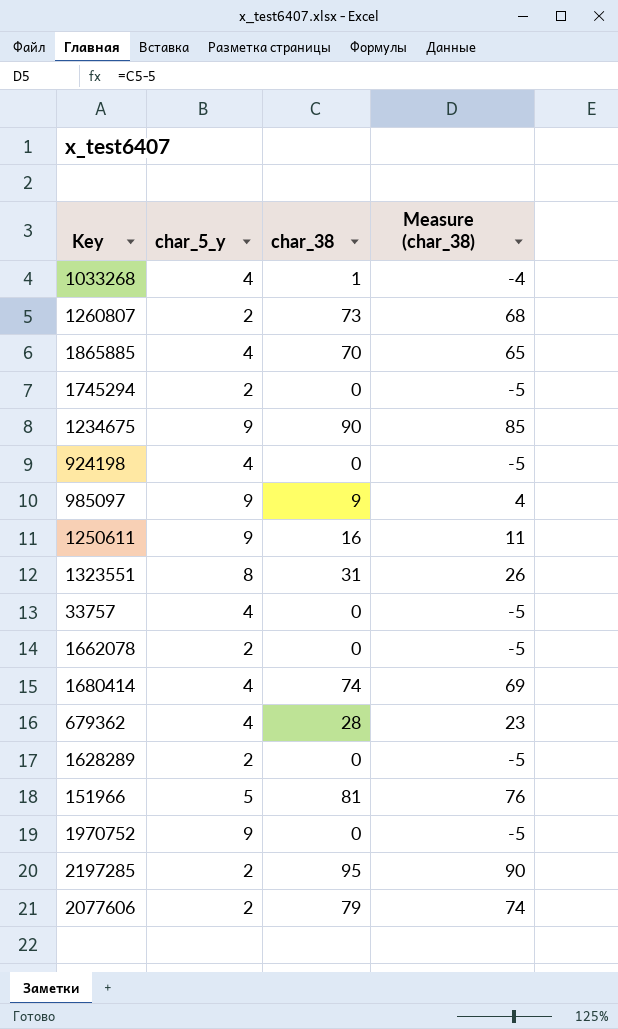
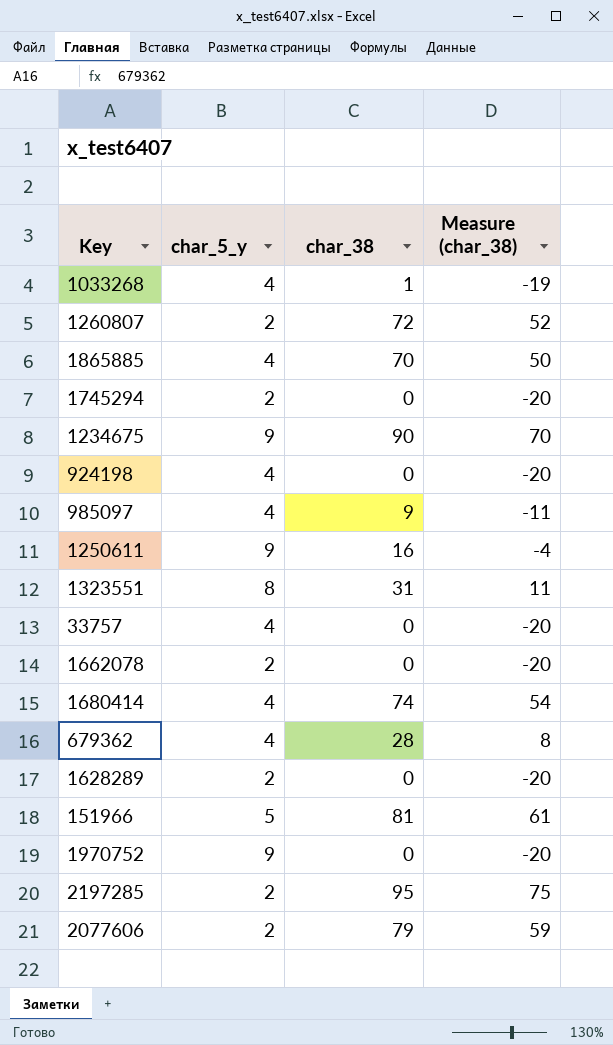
column Measure (char_38) | formula: [char_38] - 5 -> [char_38] - 20
1260807 | char_38: 73 -> 72
985097 | char_5_y: 9 -> 4

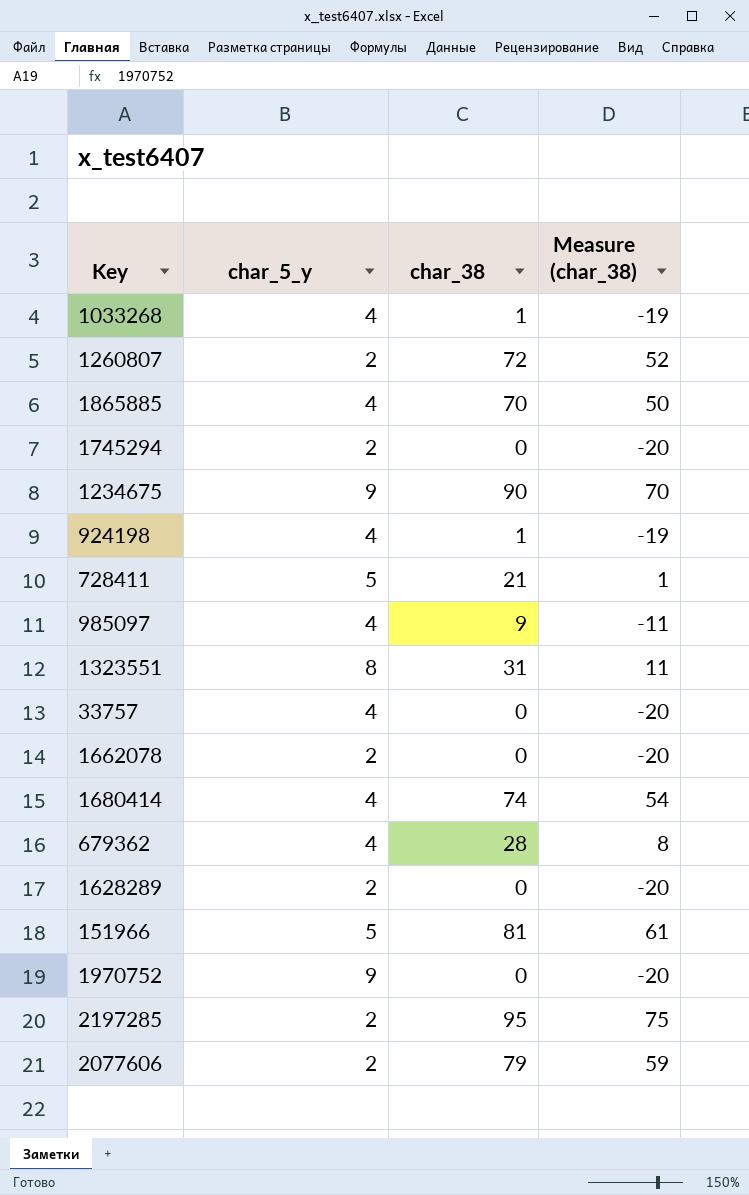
row 1250611: 9 | 16 | -4 -> none
924198 | char_38: 0 -> 1
924198 | Measure (char_38): -20 -> -19
row 728411: none -> 5 | 21 | 1

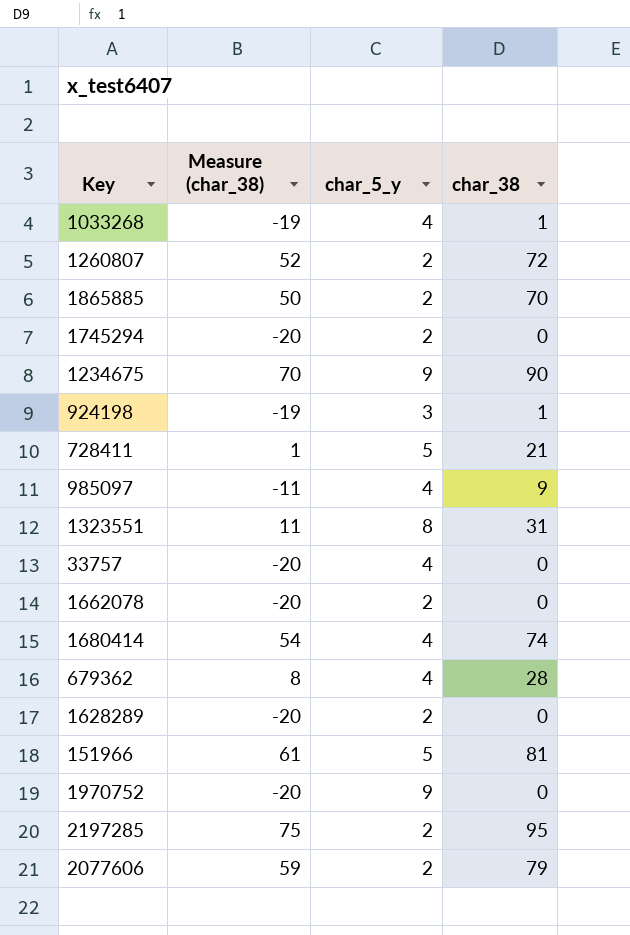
column Measure (char_38) | position: 4 -> 2
1865885 | char_5_y: 4 -> 2
924198 | char_5_y: 4 -> 3

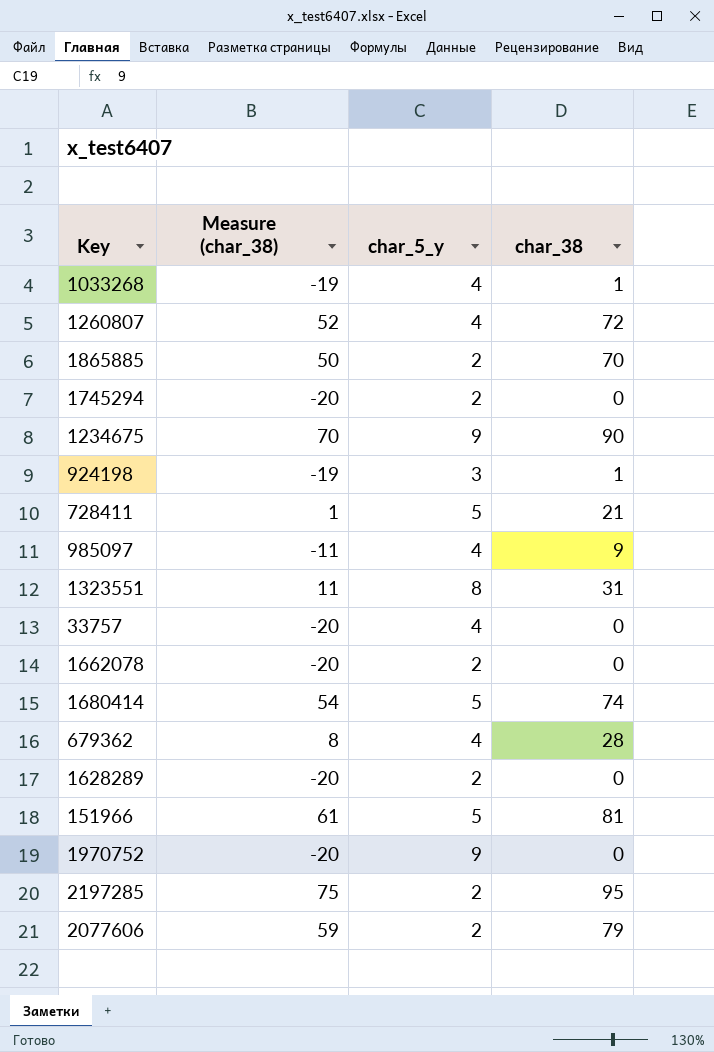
1260807 | char_5_y: 2 -> 4
1680414 | char_5_y: 4 -> 5

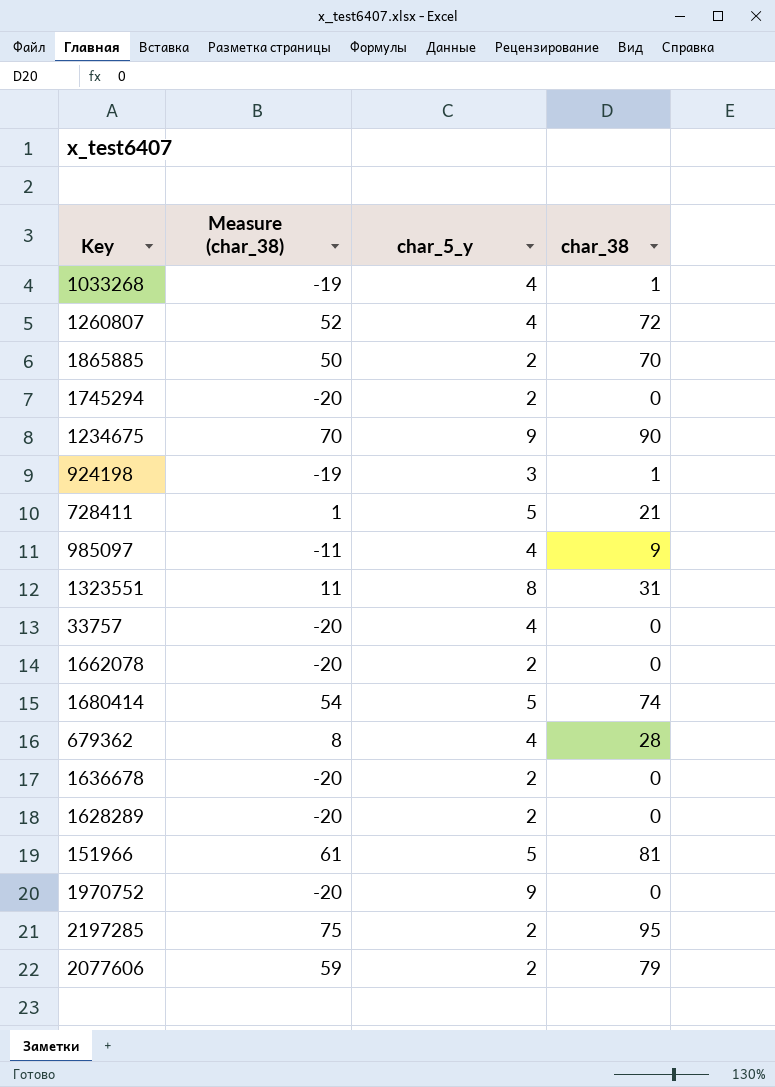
row 1636678: none -> -20 | 2 | 0

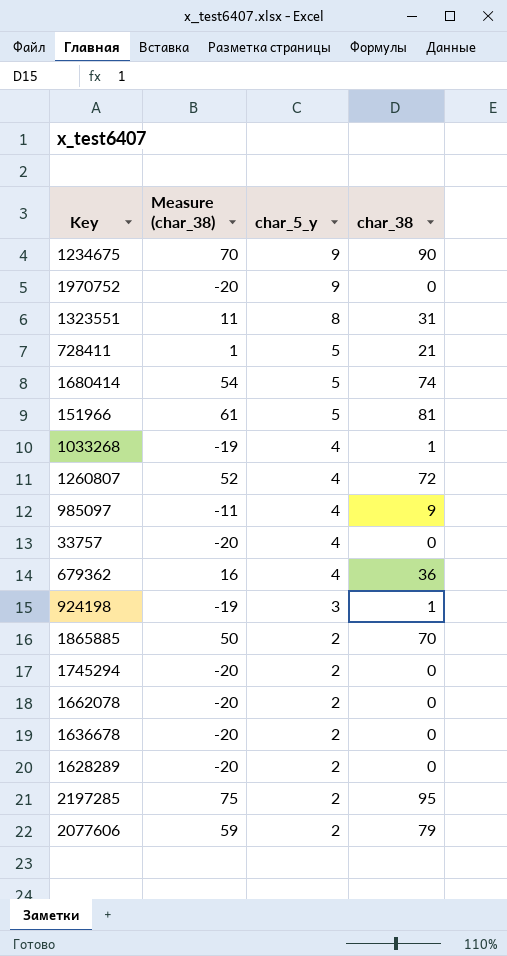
row order: none -> char_5_y descending
679362 | Measure (char_38): 8 -> 16
679362 | char_38: 28 -> 36

